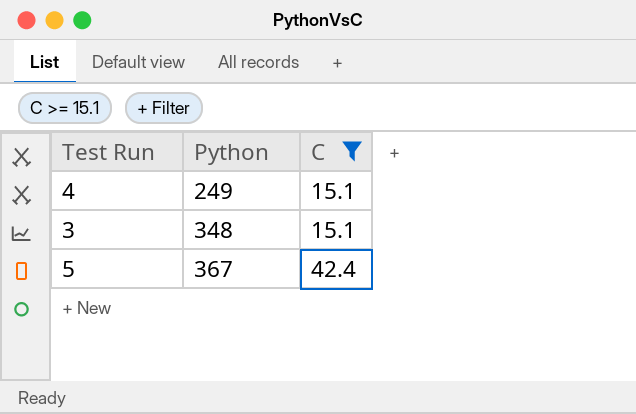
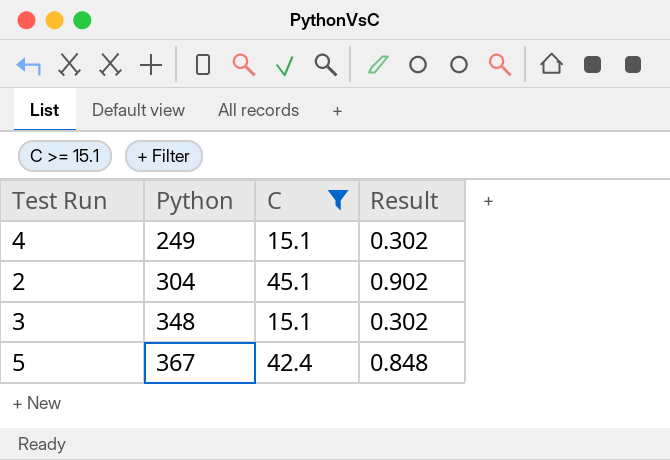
column Result | formula: none -> [C] * 0.02
row 2: none -> 304 | 45.1 | 0.902

